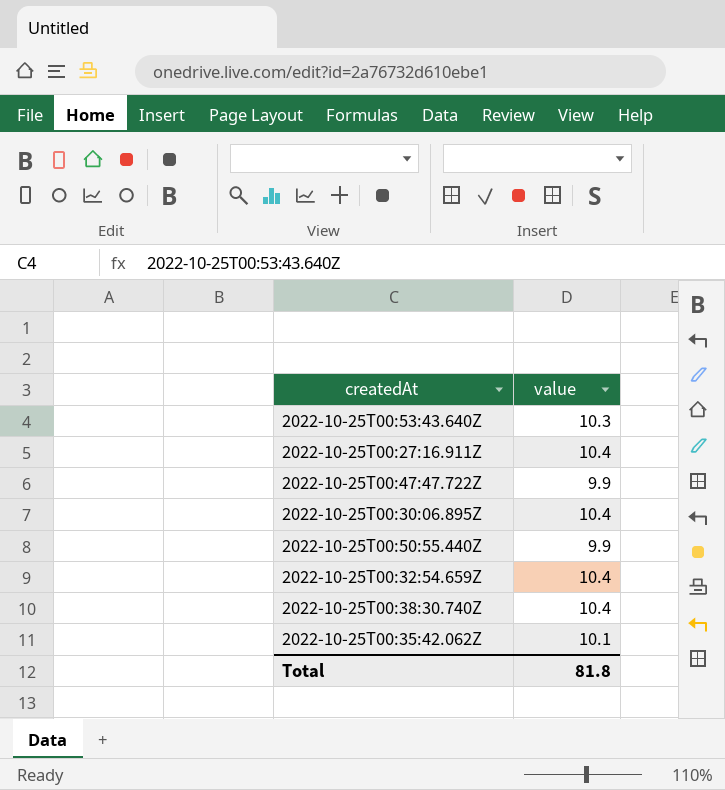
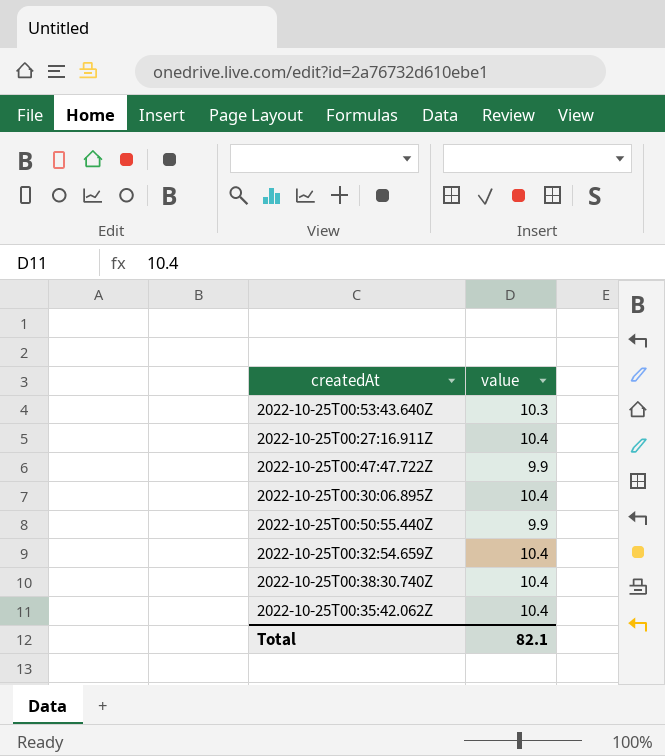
2022-10-25T00:35:42.062Z | value: 10.1 -> 10.4
Total | value: 81.8 -> 82.1

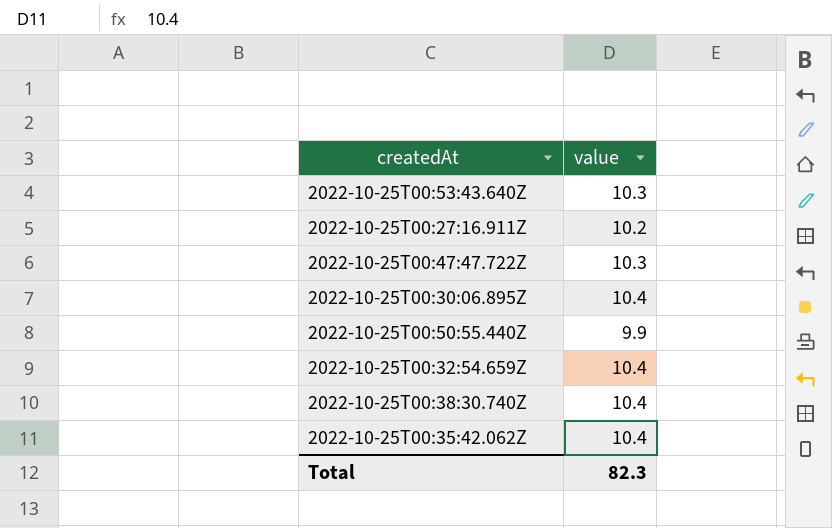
2022-10-25T00:27:16.911Z | value: 10.4 -> 10.2
2022-10-25T00:47:47.722Z | value: 9.9 -> 10.3
Total | value: 82.1 -> 82.3

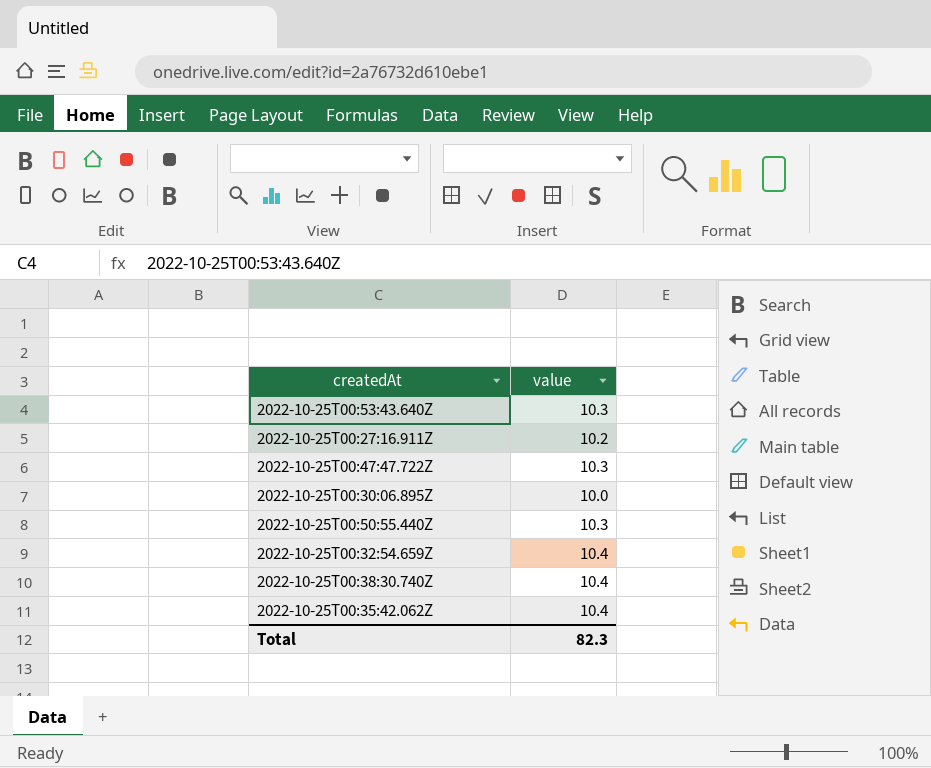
2022-10-25T00:30:06.895Z | value: 10.4 -> 10.0
2022-10-25T00:50:55.440Z | value: 9.9 -> 10.3

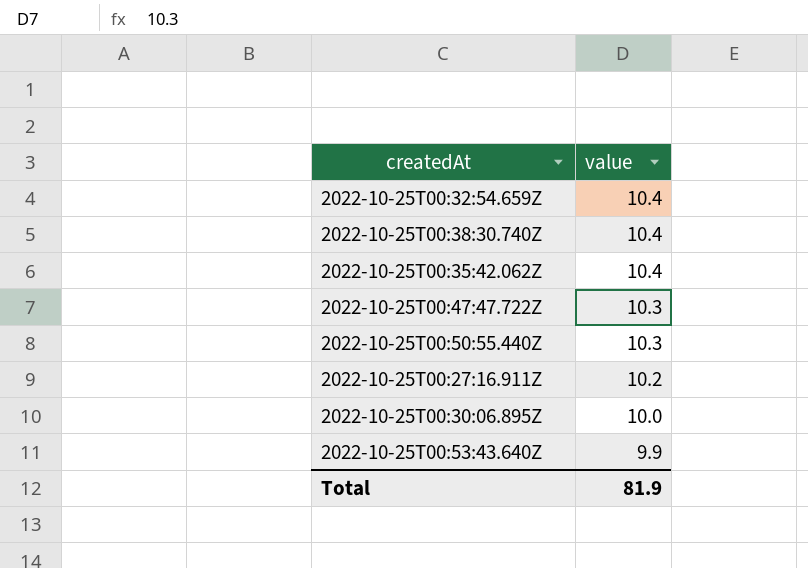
row order: none -> value descending
2022-10-25T00:53:43.640Z | value: 10.3 -> 9.9
Total | value: 82.3 -> 81.9

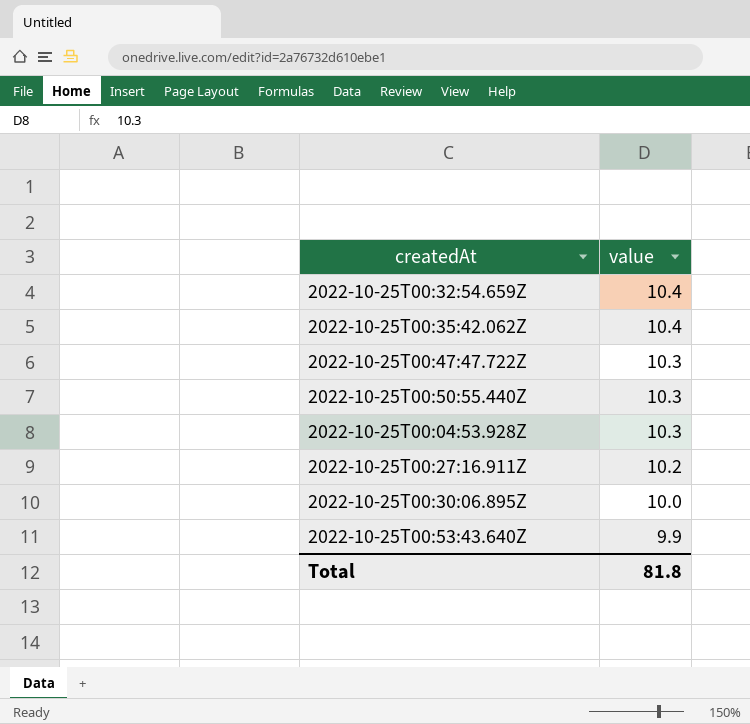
row 2022-10-25T00:38:30.740Z: 10.4 -> none
row 2022-10-25T00:04:53.928Z: none -> 10.3
Total | value: 81.9 -> 81.8

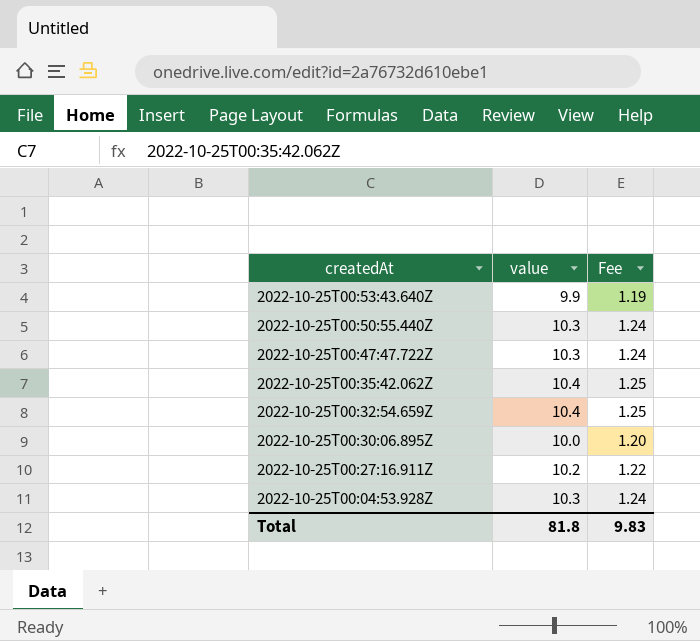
row order: value descending -> createdAt descending
column Fee | formula: none -> [value] * 0.12

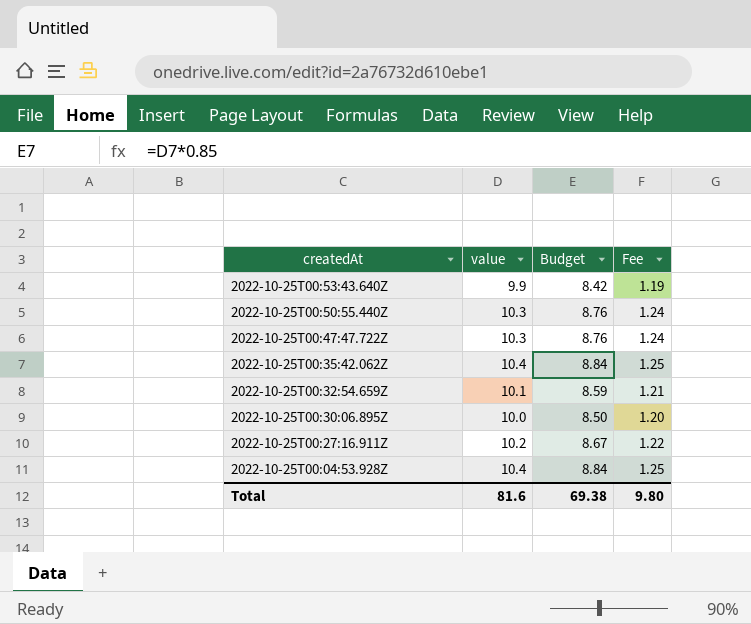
column Budget | formula: none -> [value] * 0.85
2022-10-25T00:32:54.659Z | value: 10.4 -> 10.1
2022-10-25T00:32:54.659Z | Fee: 1.25 -> 1.21
2022-10-25T00:04:53.928Z | value: 10.3 -> 10.4
2022-10-25T00:04:53.928Z | Fee: 1.24 -> 1.25
Total | value: 81.8 -> 81.6
Total | Fee: 9.83 -> 9.80

